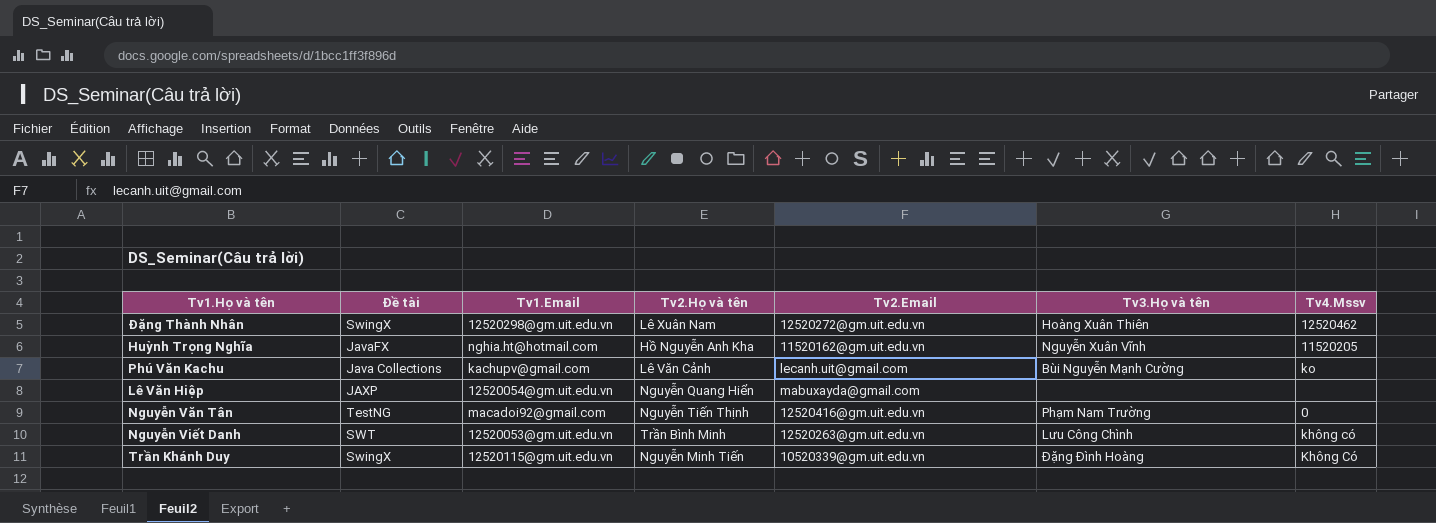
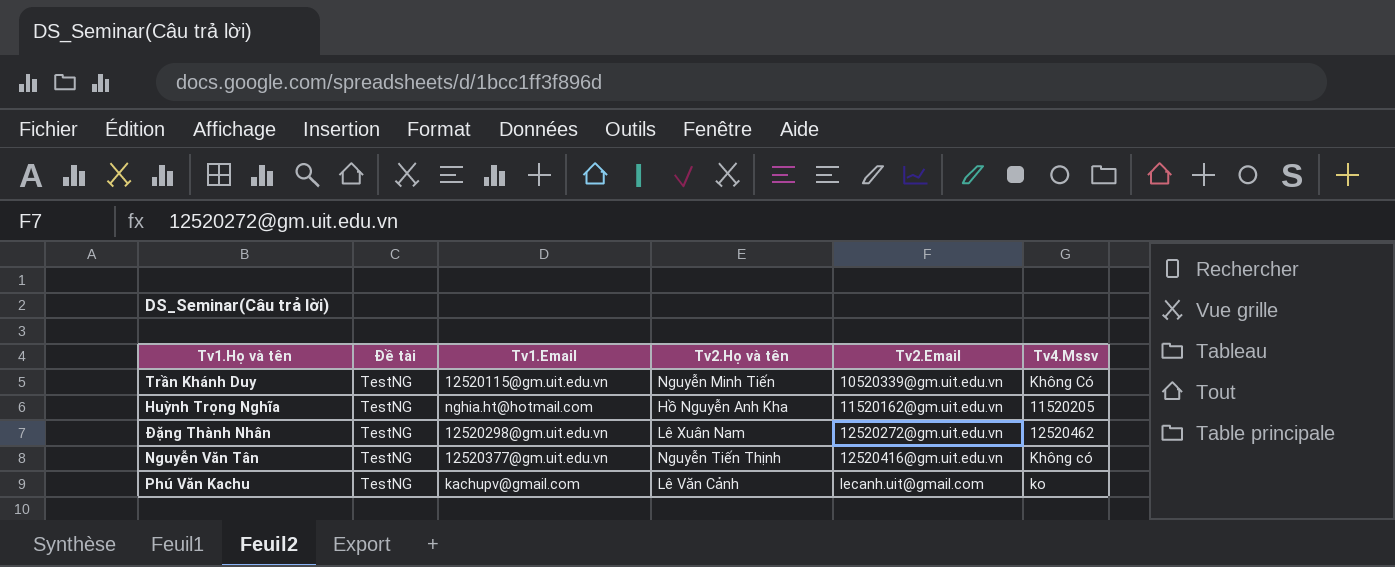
row order: none -> Tv2.Email ascending
column Tv3.Họ và tên | position: 6 -> none
row Lê Văn Hiệp: JAXP | 12520054@gm.uit.edu.vn | Nguyễn Quang Hiển | mabuxayda@gmail.com | none | none -> none
row Nguyễn Viết Danh: SWT | 12520053@gm.uit.edu.vn | Trần Bình Minh | 12520263@gm.uit.edu.vn | Lưu Công Chình | không có -> none
Trần Khánh Duy | Đề tài: SwingX -> TestNG
Huỳnh Trọng Nghĩa | Đề tài: JavaFX -> TestNG
Đặng Thành Nhân | Đề tài: SwingX -> TestNG
Nguyễn Văn Tân | Tv1.Email: macadoi92@gmail.com -> 12520377@gm.uit.edu.vn
Nguyễn Văn Tân | Tv4.Mssv: 0 -> Không có
Phú Văn Kachu | Đề tài: Java Collections -> TestNG

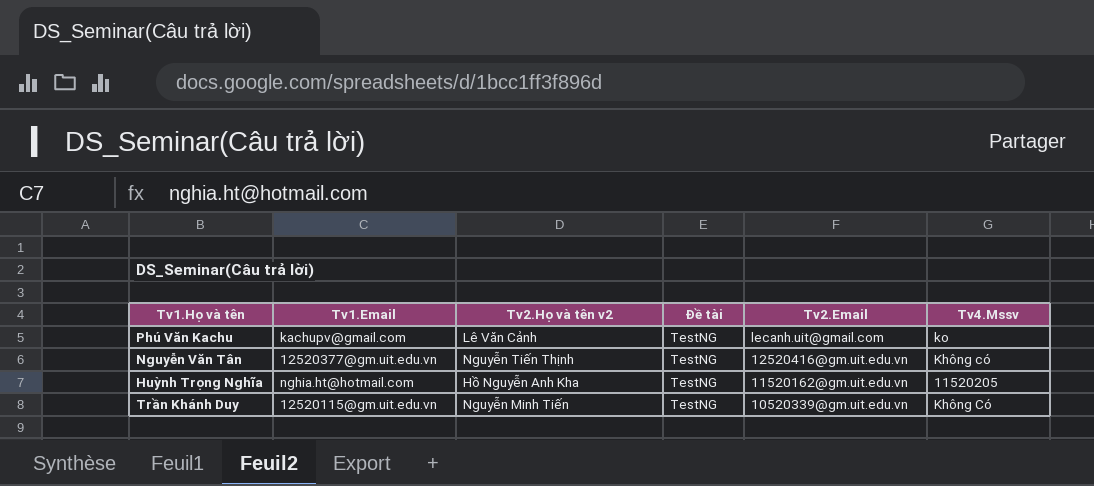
row order: Tv2.Email ascending -> Tv2.Email descending
column name: Tv2.Họ và tên -> Tv2.Họ và tên v2
column Đề tài | position: 2 -> 4
row Đặng Thành Nhân: TestNG | 12520298@gm.uit.edu.vn | Lê Xuân Nam | 12520272@gm.uit.edu.vn | 12520462 -> none

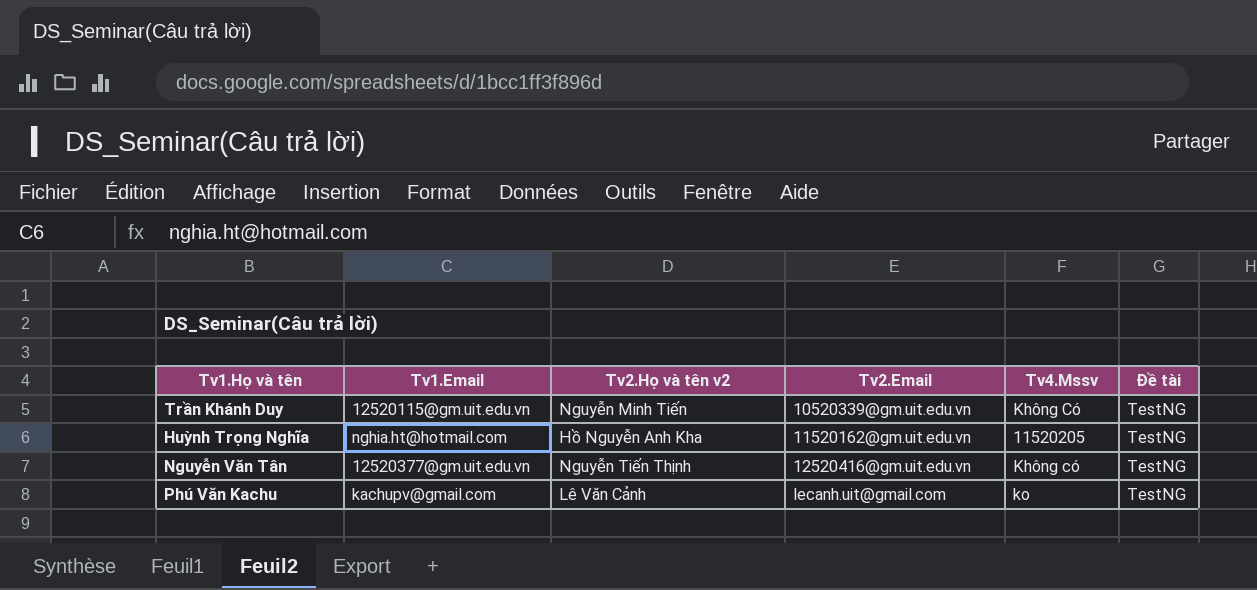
row order: Tv2.Email descending -> Tv2.Email ascending
column Đề tài | position: 4 -> 6

